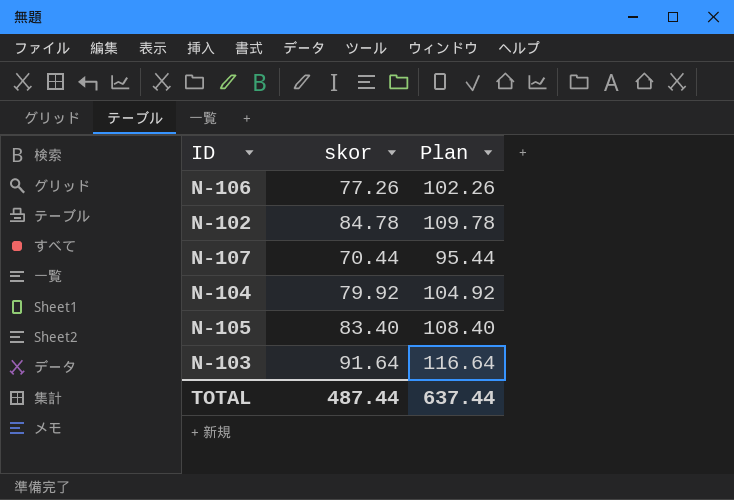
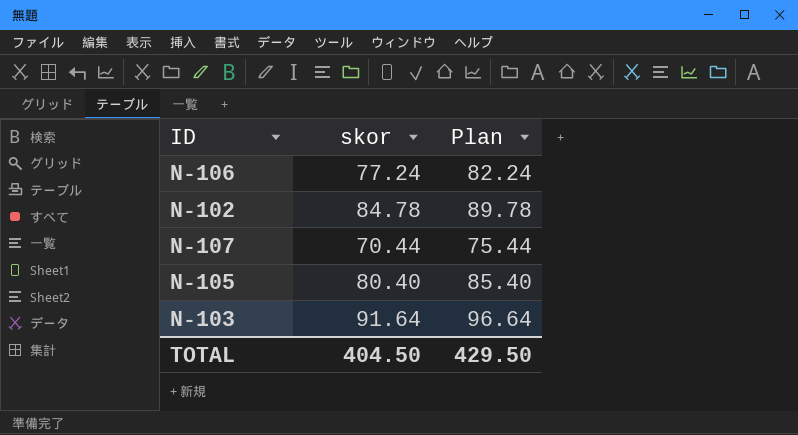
column Plan | formula: [skor] + 25 -> [skor] + 5
row N-104: 79.92 | 104.92 -> none
N-106 | skor: 77.26 -> 77.24
N-105 | skor: 83.40 -> 80.40
TOTAL | skor: 487.44 -> 404.50
TOTAL | Plan: 637.44 -> 429.50

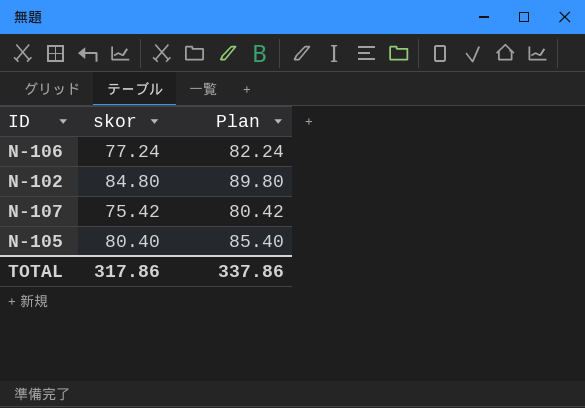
row N-103: 91.64 | 96.64 -> none
N-102 | skor: 84.78 -> 84.80
N-102 | Plan: 89.78 -> 89.80
N-107 | skor: 70.44 -> 75.42
N-107 | Plan: 75.44 -> 80.42
TOTAL | skor: 404.50 -> 317.86
TOTAL | Plan: 429.50 -> 337.86

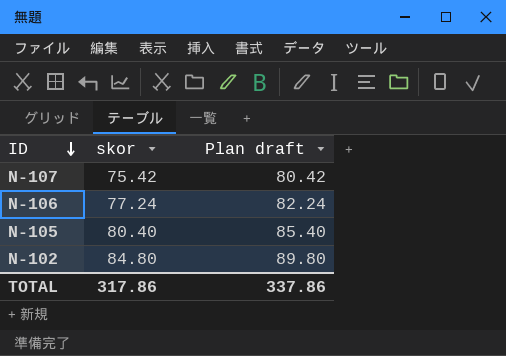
row order: none -> ID descending
column name: Plan -> Plan draft

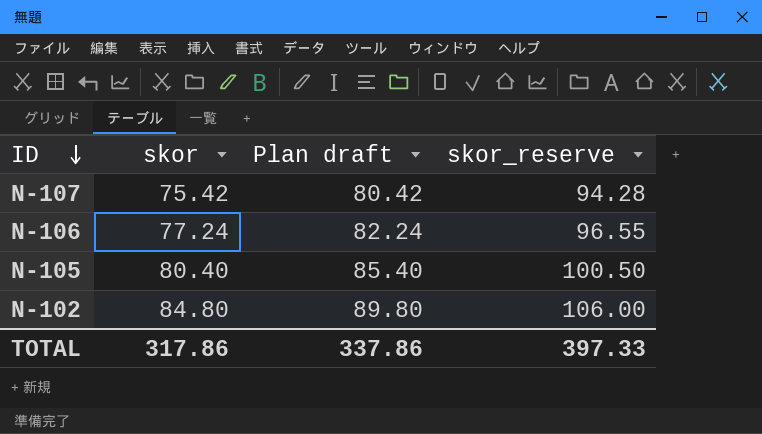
column skor_reserve | formula: none -> [skor] * 1.25

